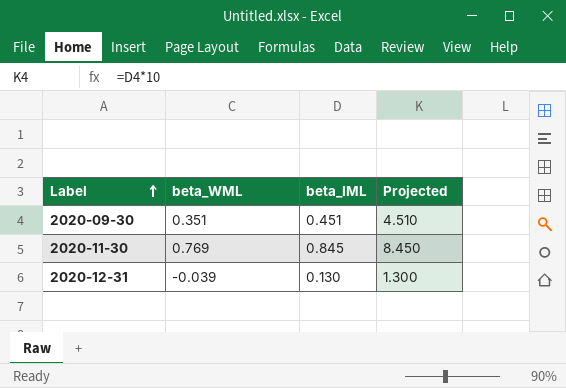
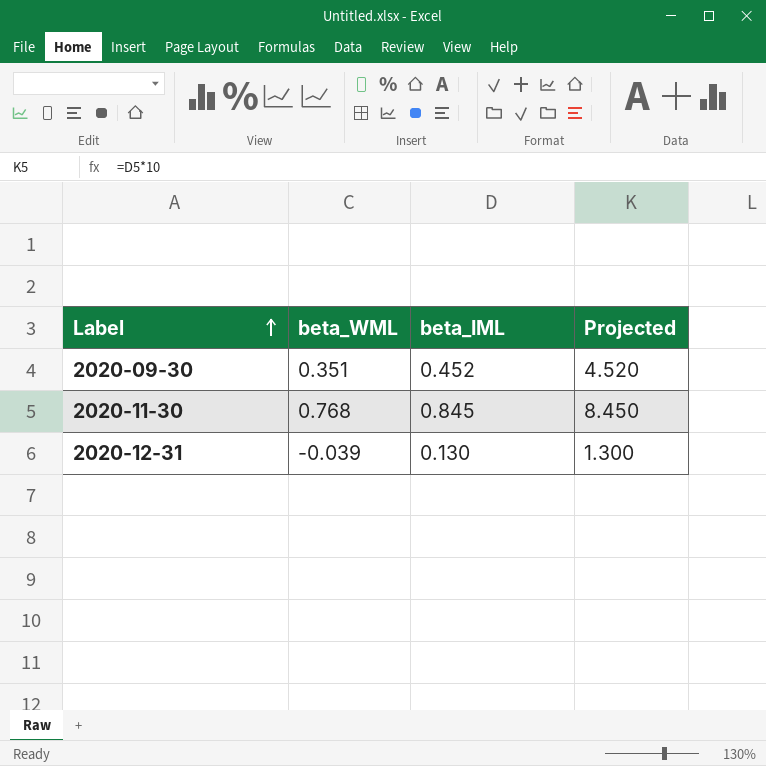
2020-09-30 | beta_IML: 0.451 -> 0.452
2020-09-30 | Projected: 4.510 -> 4.520
2020-11-30 | beta_WML: 0.769 -> 0.768

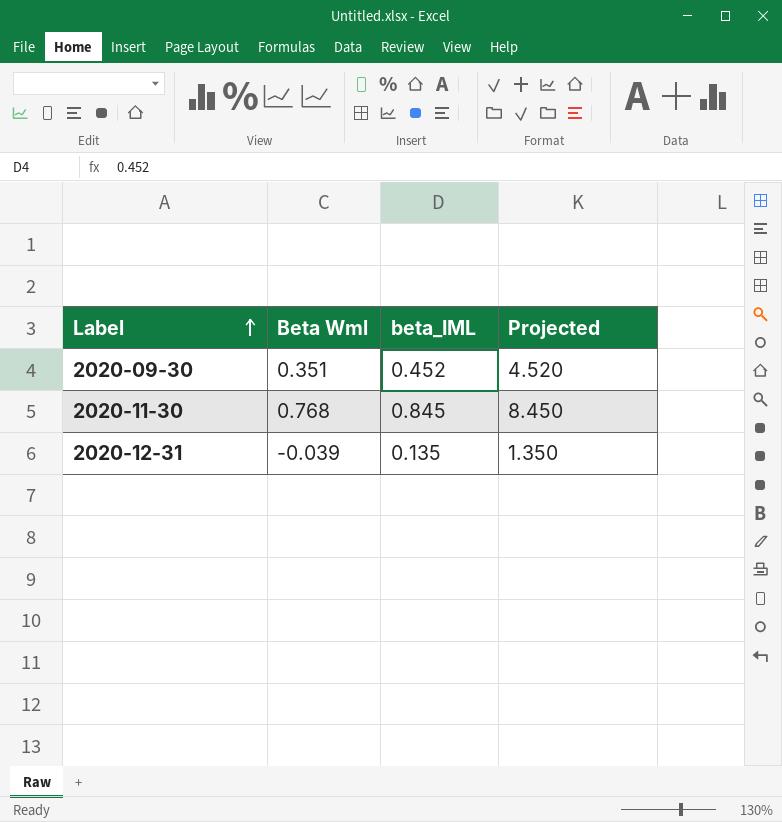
column name: beta_WML -> Beta Wml
2020-12-31 | beta_IML: 0.130 -> 0.135
2020-12-31 | Projected: 1.300 -> 1.350

